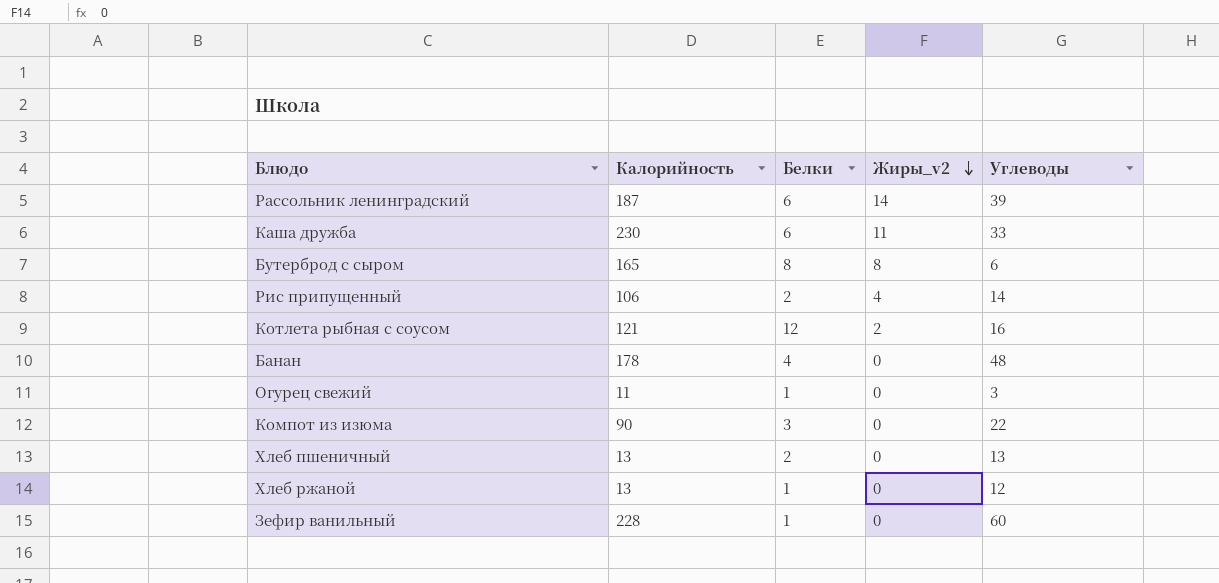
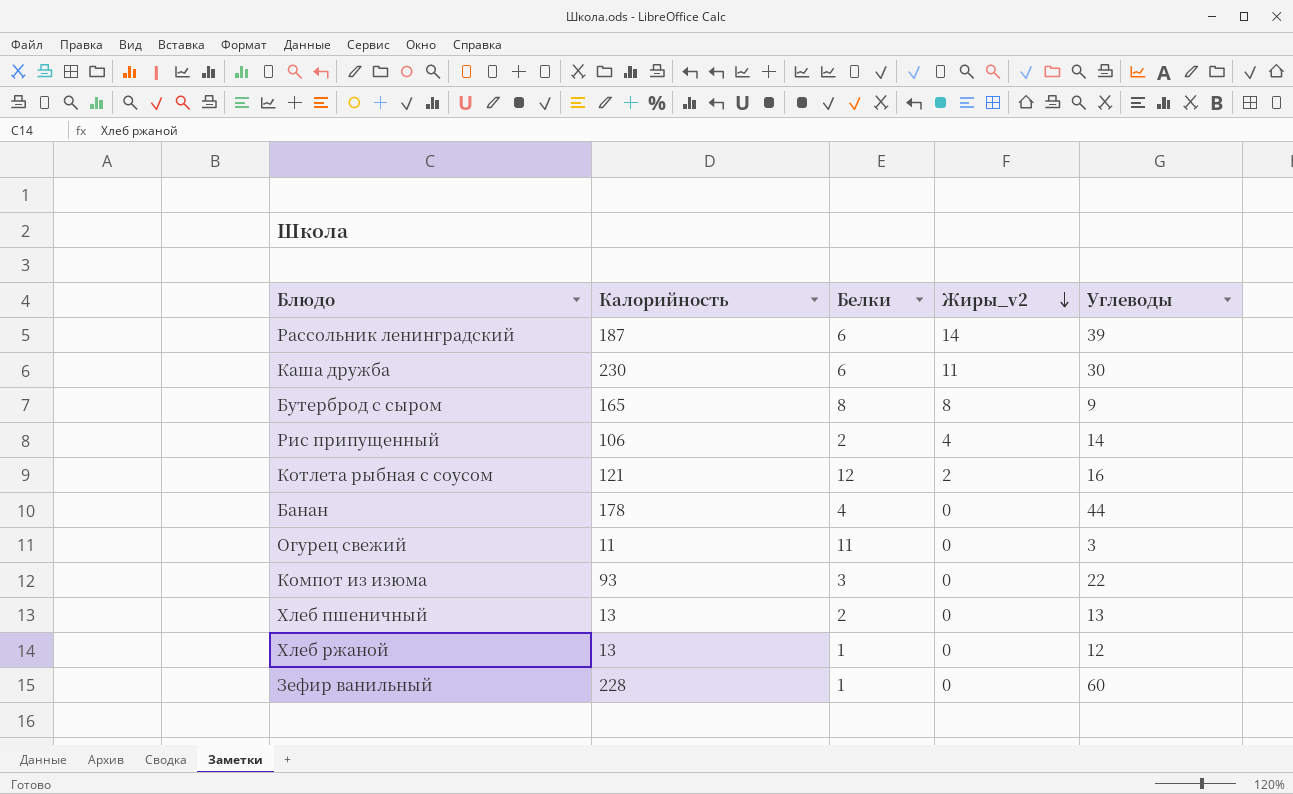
Каша дружба | Углеводы: 33 -> 30
Бутерброд с сыром | Углеводы: 6 -> 9
Банан | Углеводы: 48 -> 44
Огурец свежий | Белки: 1 -> 11
Компот из изюма | Калорийность: 90 -> 93

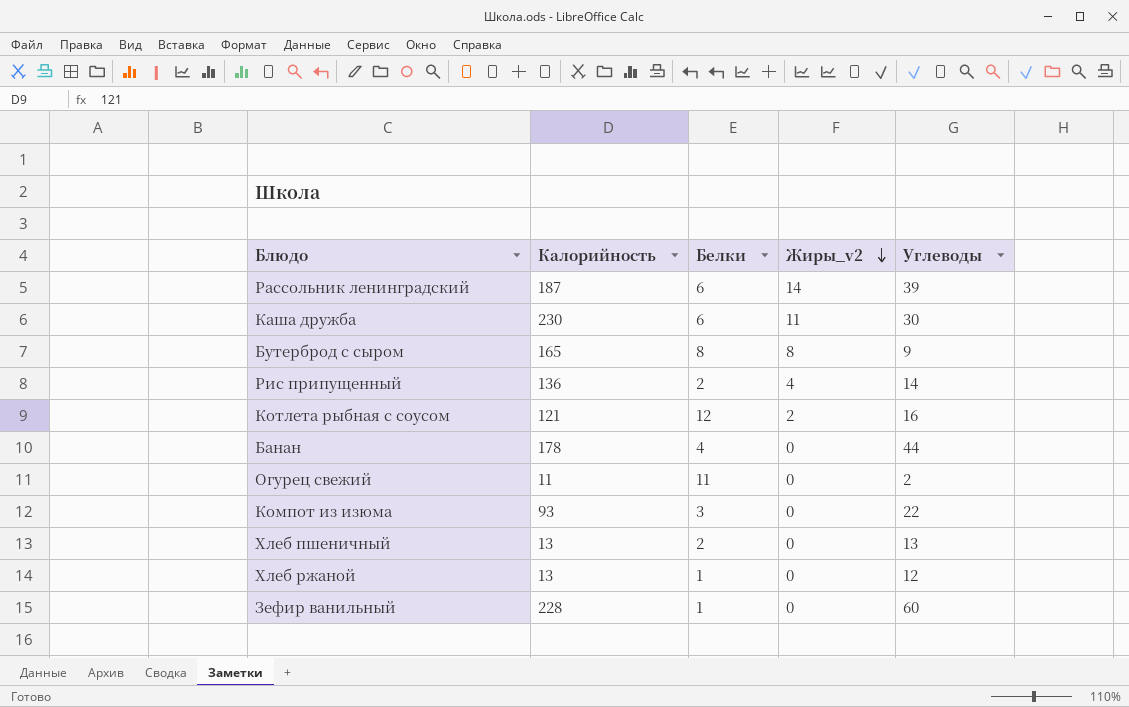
Рис припущенный | Калорийность: 106 -> 136
Огурец свежий | Углеводы: 3 -> 2

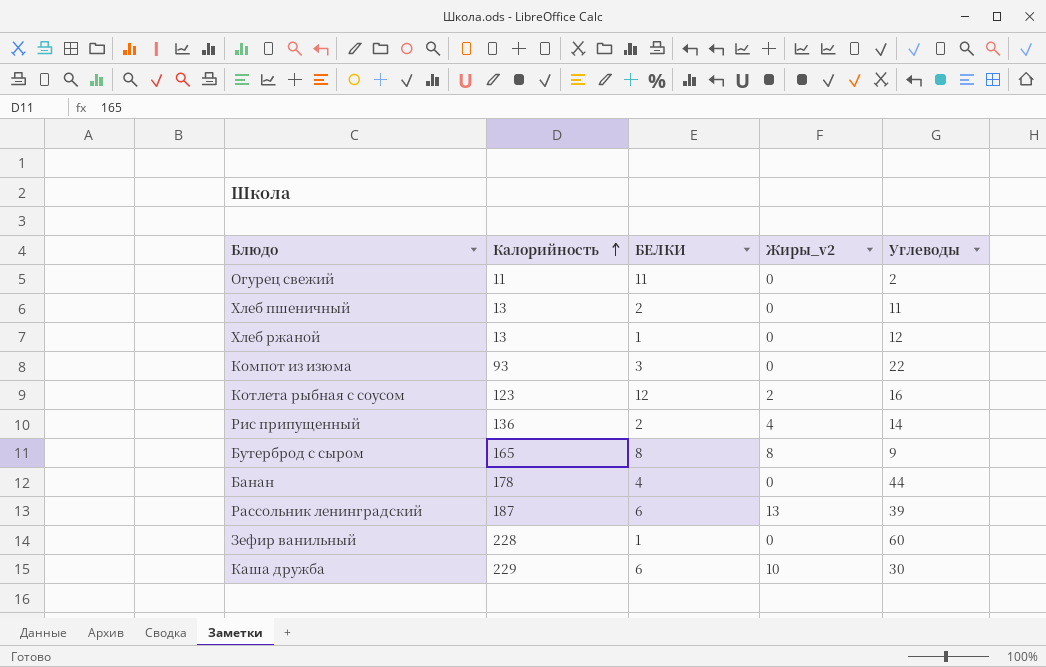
row order: Жиры_v2 descending -> Калорийность ascending
column name: Белки -> БЕЛКИ
Хлеб пшеничный | Углеводы: 13 -> 11
Котлета рыбная с соусом | Калорийность: 121 -> 123
Рассольник ленинградский | Жиры_v2: 14 -> 13
Каша дружба | Калорийность: 230 -> 229
Каша дружба | Жиры_v2: 11 -> 10

